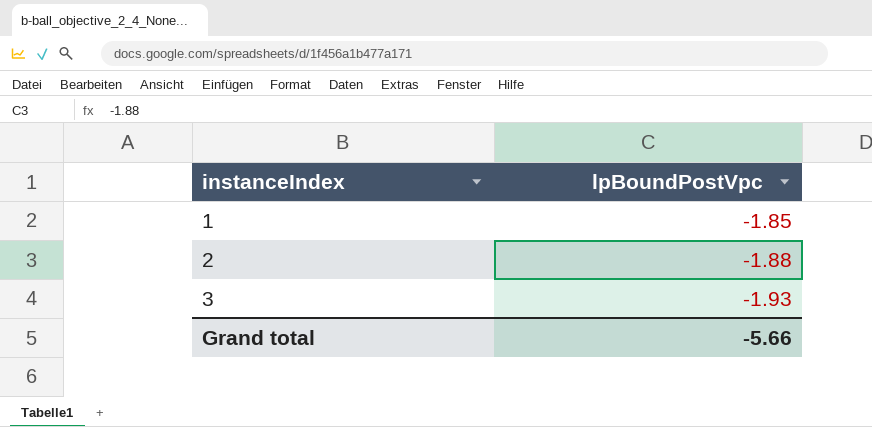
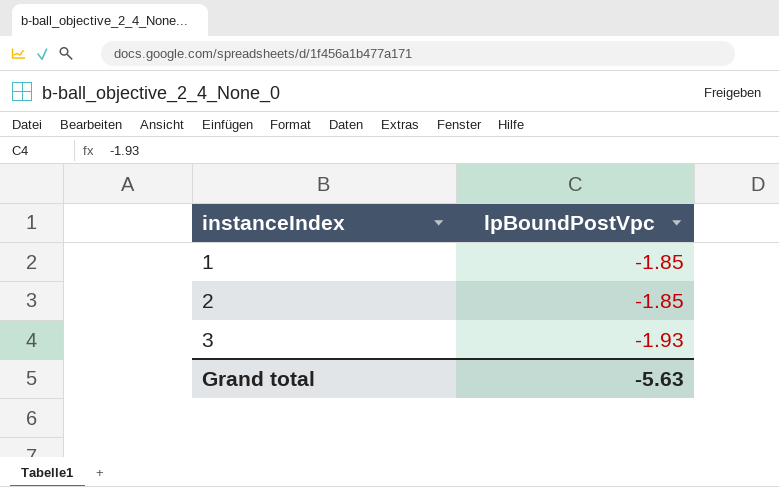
2 | lpBoundPostVpc: -1.88 -> -1.85
Grand total | lpBoundPostVpc: -5.66 -> -5.63

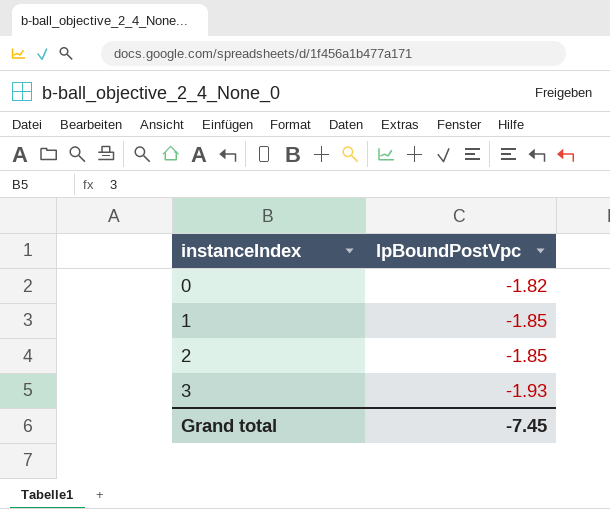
row 0: none -> -1.82
Grand total | lpBoundPostVpc: -5.63 -> -7.45

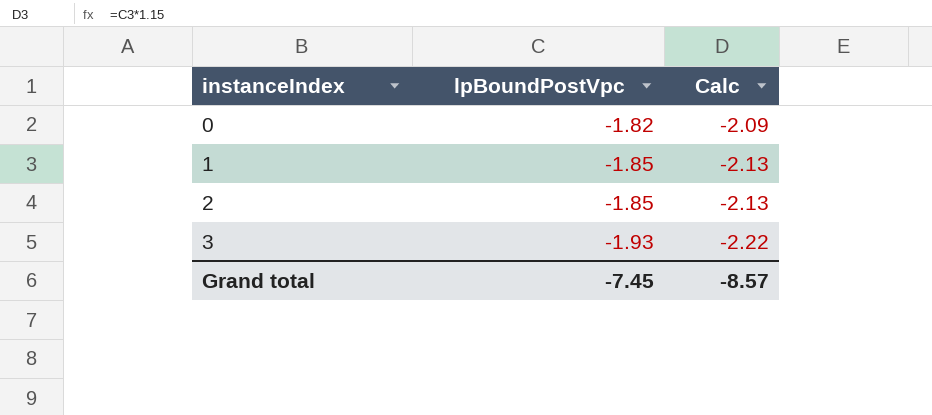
column Calc | formula: none -> [lpBoundPostVpc] * 1.15

